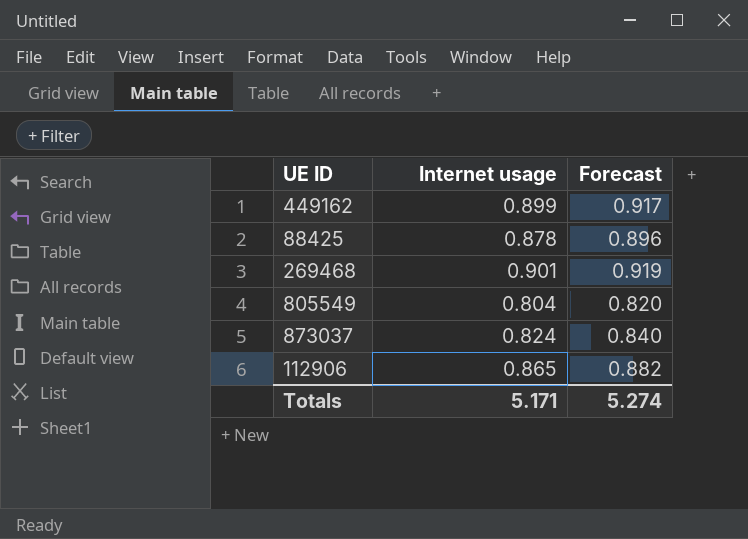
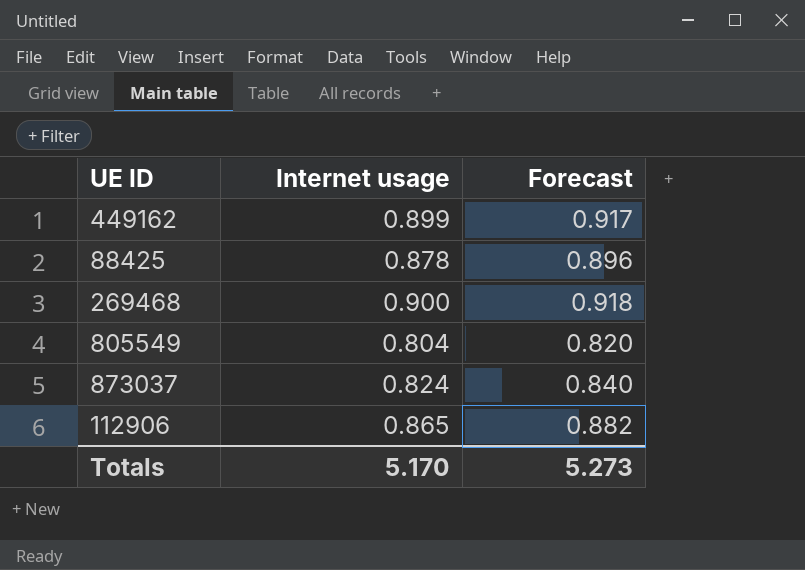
269468 | Internet usage: 0.901 -> 0.900
269468 | Forecast: 0.919 -> 0.918
Totals | Internet usage: 5.171 -> 5.170
Totals | Forecast: 5.274 -> 5.273

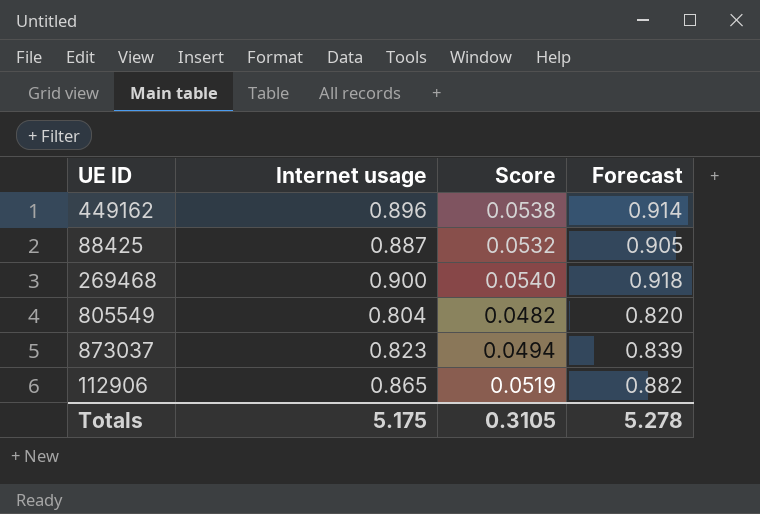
column Score | formula: none -> [Internet usage] * 0.06
449162 | Internet usage: 0.899 -> 0.896
449162 | Forecast: 0.917 -> 0.914
88425 | Internet usage: 0.878 -> 0.887
88425 | Forecast: 0.896 -> 0.905
873037 | Internet usage: 0.824 -> 0.823
873037 | Forecast: 0.840 -> 0.839
Totals | Internet usage: 5.170 -> 5.175
Totals | Forecast: 5.273 -> 5.278

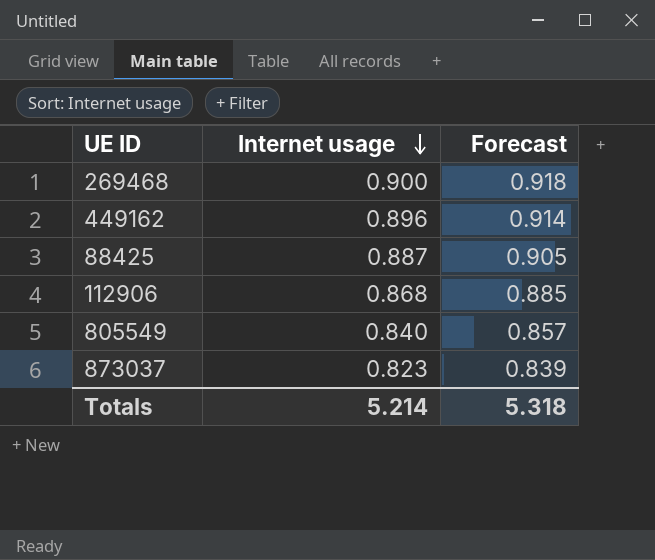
row order: none -> Internet usage descending
column Score | formula: [Internet usage] * 0.06 -> none
112906 | Internet usage: 0.865 -> 0.868
112906 | Forecast: 0.882 -> 0.885
805549 | Internet usage: 0.804 -> 0.840
805549 | Forecast: 0.820 -> 0.857
Totals | Internet usage: 5.175 -> 5.214
Totals | Forecast: 5.278 -> 5.318

